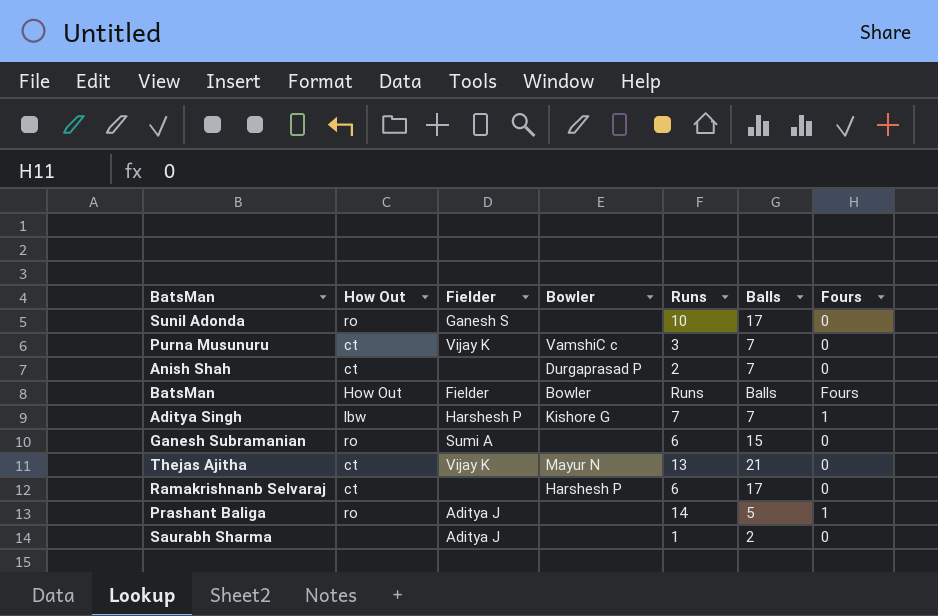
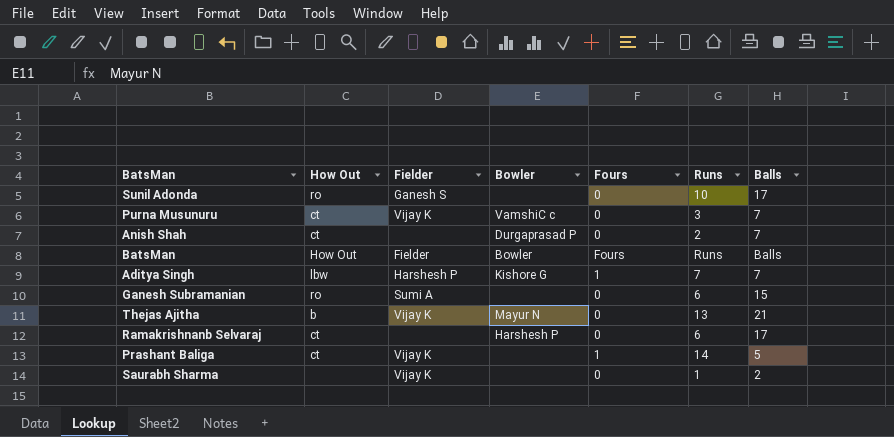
column Fours | position: 7 -> 5
Thejas Ajitha | How Out: ct -> b
Prashant Baliga | How Out: ro -> ct
Prashant Baliga | Fielder: Aditya J -> Vijay K
Saurabh Sharma | Fielder: Aditya J -> Vijay K

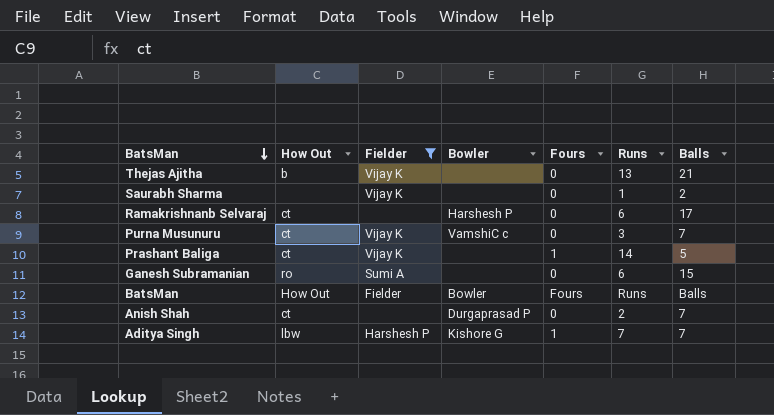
filter: none -> Fielder != Ganesh S
row order: none -> BatsMan descending
Thejas Ajitha | Bowler: Mayur N -> none

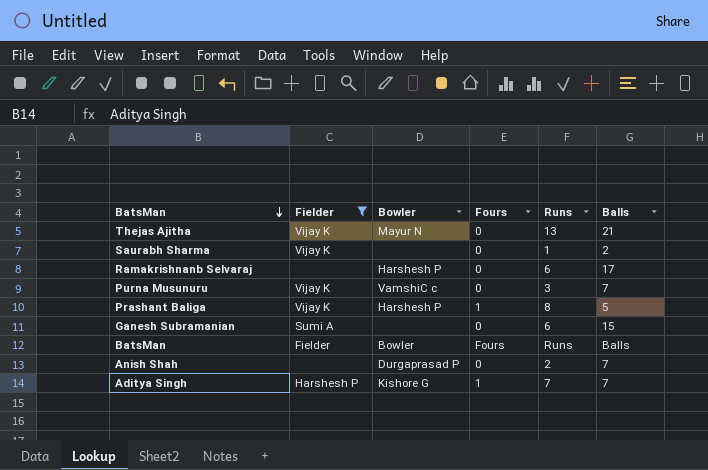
column How Out | position: 2 -> none
Thejas Ajitha | Bowler: none -> Mayur N
Prashant Baliga | Bowler: none -> Harshesh P
Prashant Baliga | Runs: 14 -> 8

